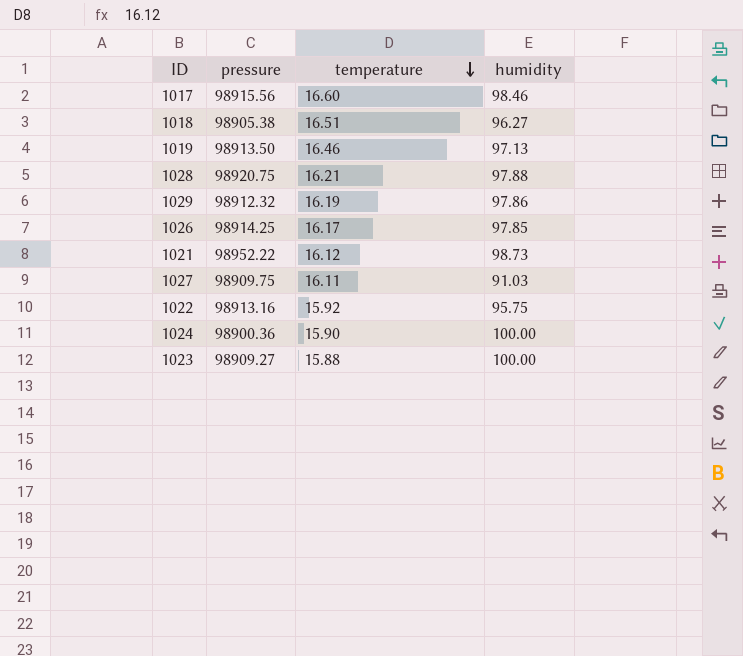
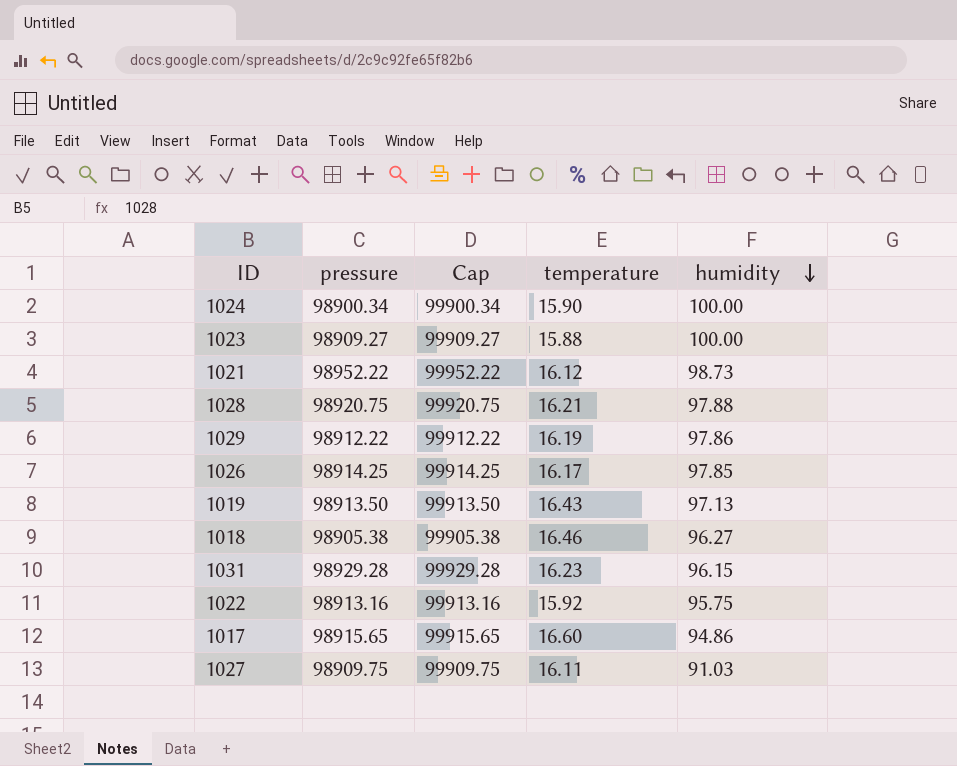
row order: temperature descending -> humidity descending
column Cap | formula: none -> [pressure] + 1000
1024 | pressure: 98900.36 -> 98900.34
1029 | pressure: 98912.32 -> 98912.22
1019 | temperature: 16.46 -> 16.43
1018 | temperature: 16.51 -> 16.46
row 1031: none -> 98929.28 | 99929.28 | 16.23 | 96.15
1017 | pressure: 98915.56 -> 98915.65
1017 | humidity: 98.46 -> 94.86

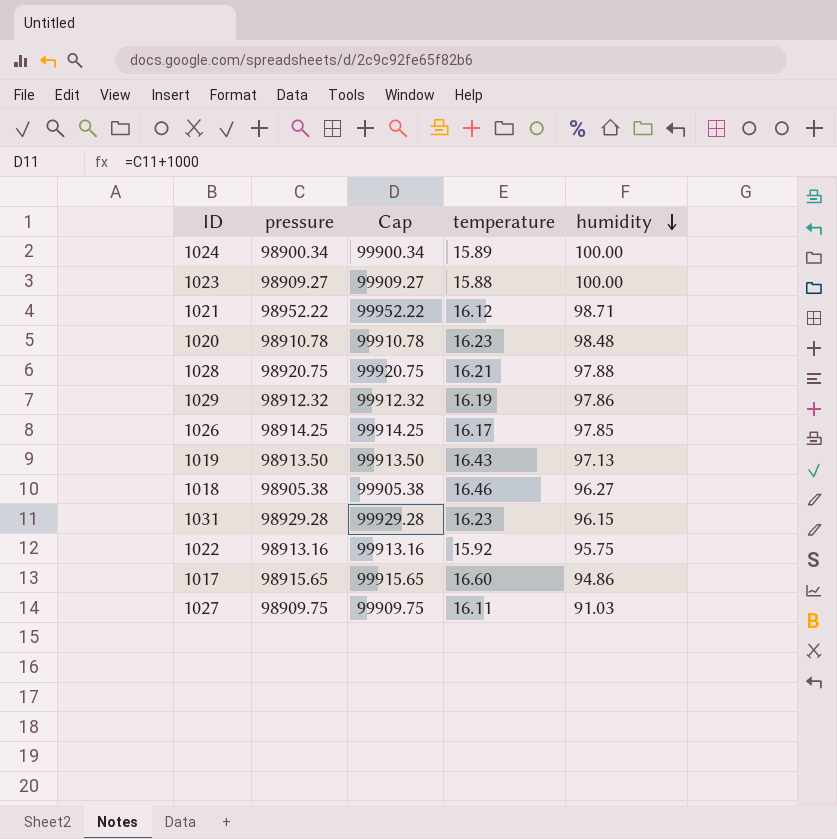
1024 | temperature: 15.90 -> 15.89
1021 | humidity: 98.73 -> 98.71
row 1020: none -> 98910.78 | 99910.78 | 16.23 | 98.48
1029 | pressure: 98912.22 -> 98912.32
1029 | Cap: 99912.22 -> 99912.32

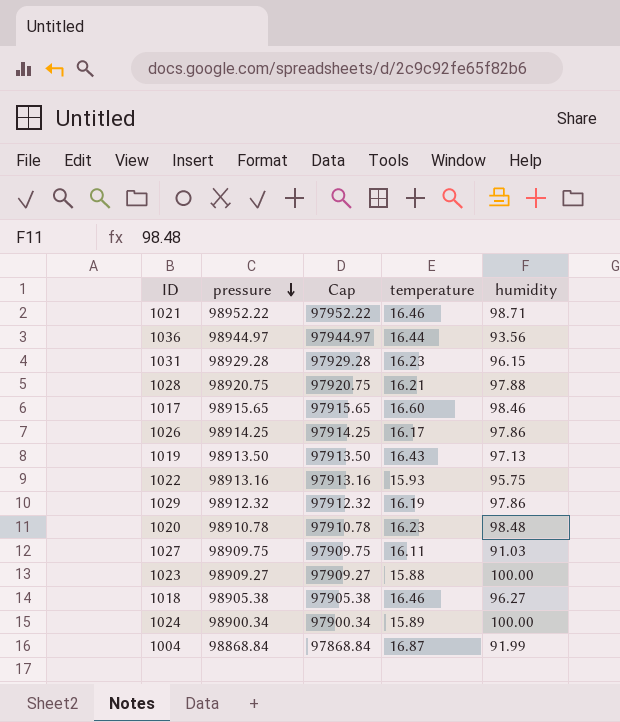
row order: humidity descending -> pressure descending
column Cap | formula: [pressure] + 1000 -> [pressure] - 1000
1021 | temperature: 16.12 -> 16.46
row 1036: none -> 98944.97 | 97944.97 | 16.44 | 93.56
1017 | humidity: 94.86 -> 98.46
1026 | humidity: 97.85 -> 97.86
1022 | temperature: 15.92 -> 15.93
row 1004: none -> 98868.84 | 97868.84 | 16.87 | 91.99

